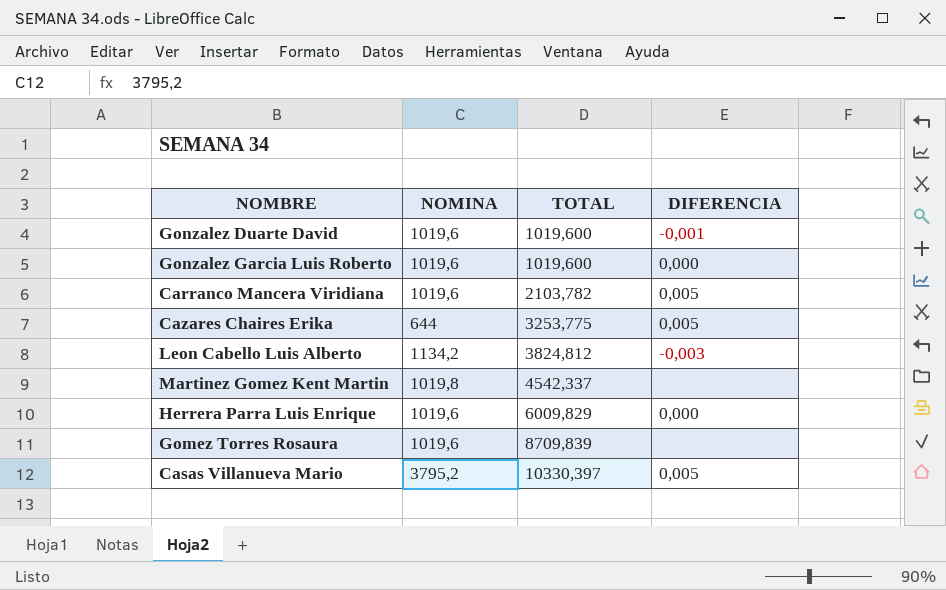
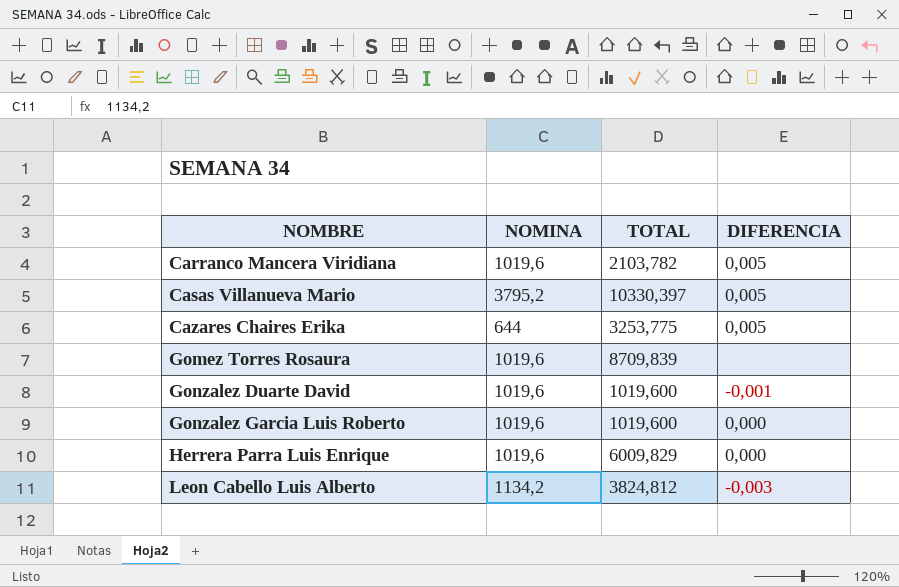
row order: TOTAL ascending -> NOMBRE ascending
row Martinez Gomez Kent Martin: 1019,8 | 4542,337 | none -> none

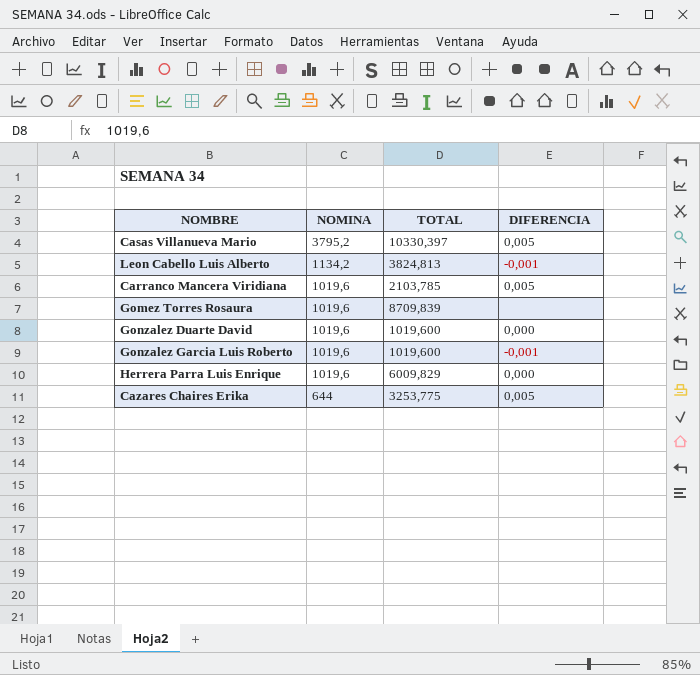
row order: NOMBRE ascending -> NOMINA descending
Leon Cabello Luis Alberto | TOTAL: 3824,812 -> 3824,813
Leon Cabello Luis Alberto | DIFERENCIA: -0,003 -> -0,001
Carranco Mancera Viridiana | TOTAL: 2103,782 -> 2103,785
Gonzalez Duarte David | DIFERENCIA: -0,001 -> 0,000
Gonzalez Garcia Luis Roberto | DIFERENCIA: 0,000 -> -0,001

